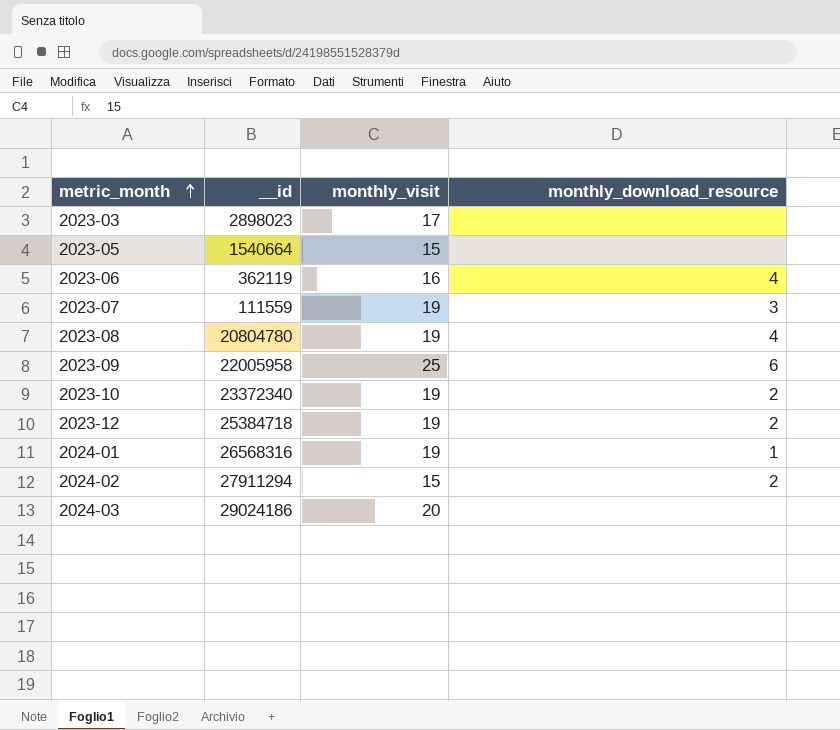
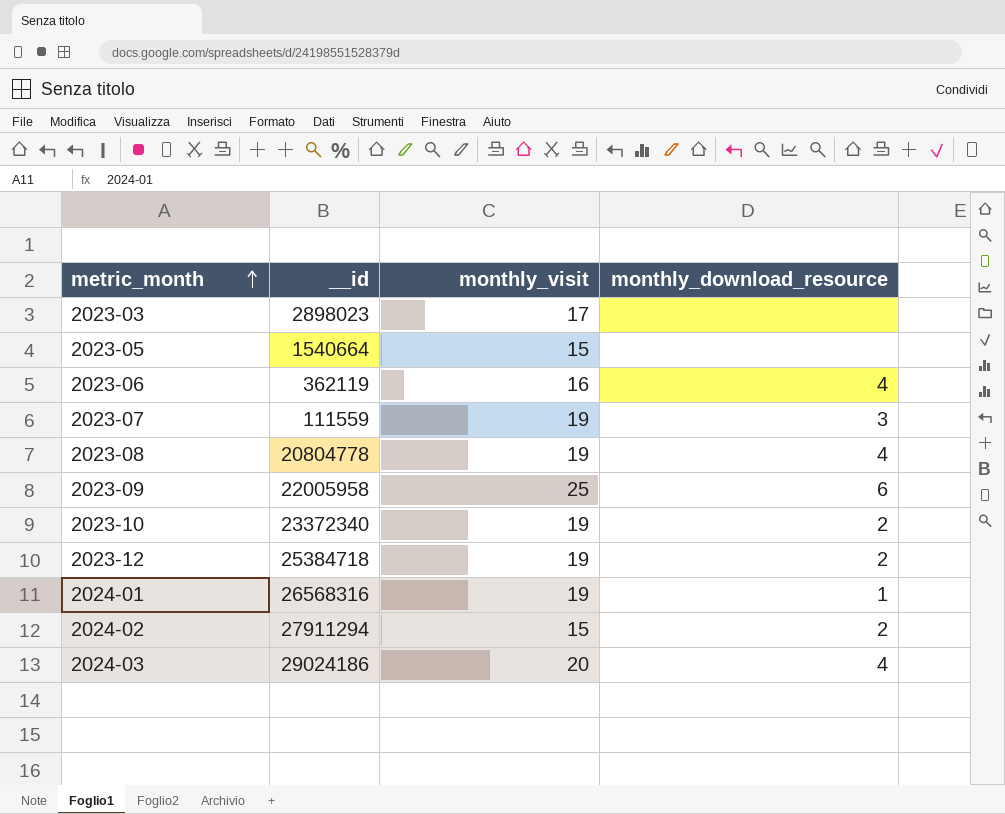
2023-08 | __id: 20804780 -> 20804778
2024-03 | monthly_download_resource: none -> 4

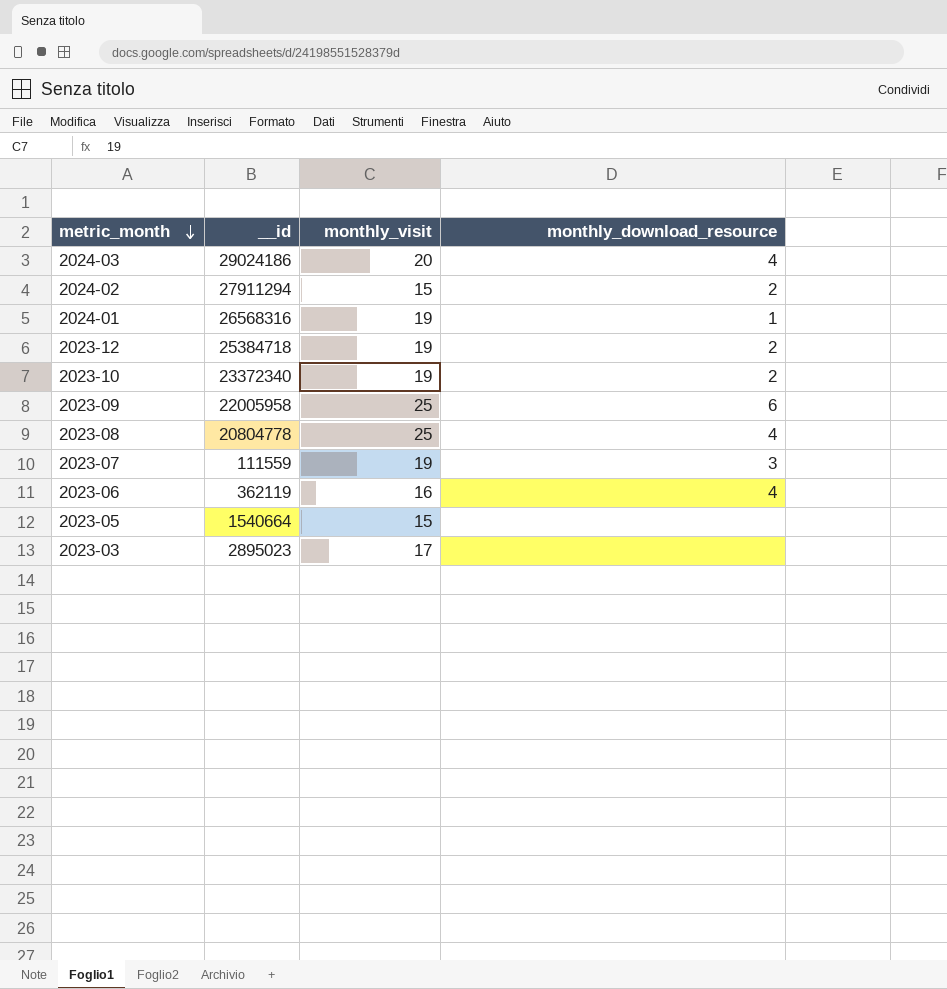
row order: metric_month ascending -> metric_month descending
2023-08 | monthly_visit: 19 -> 25
2023-03 | __id: 2898023 -> 2895023

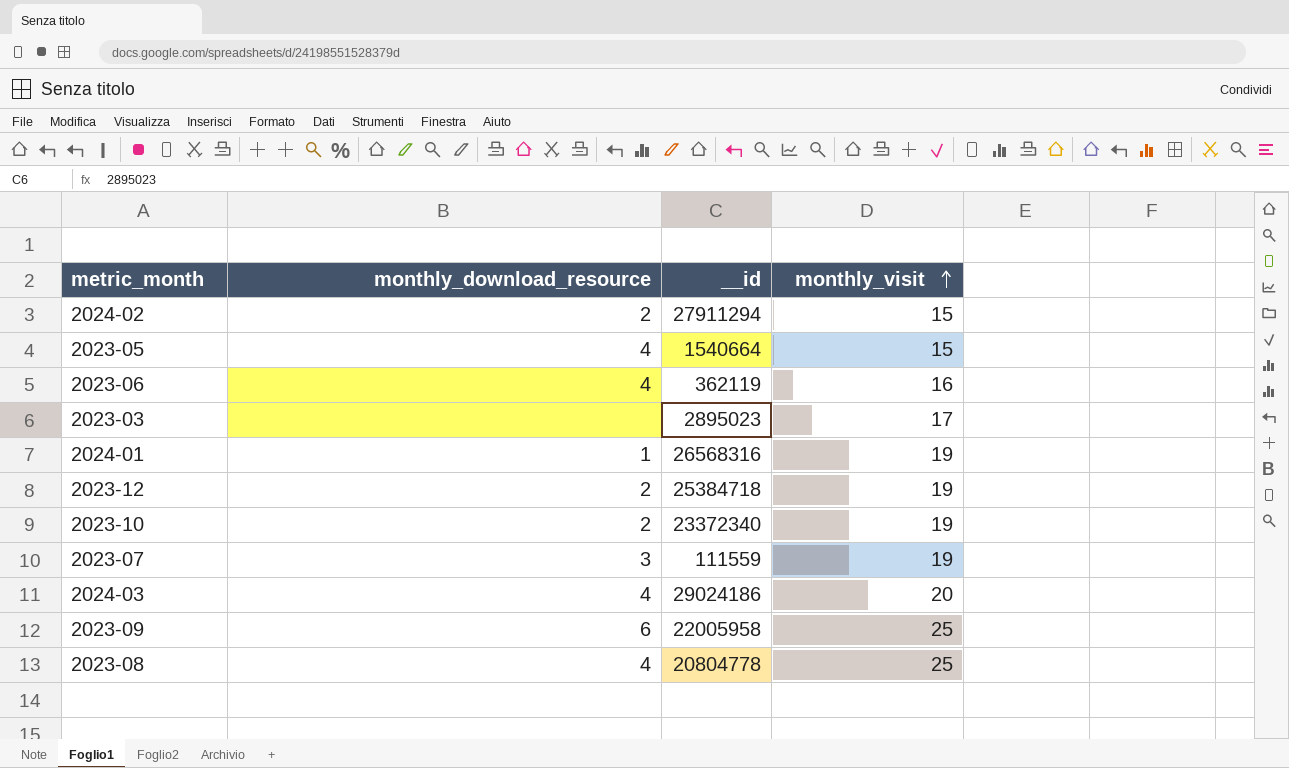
row order: metric_month descending -> monthly_visit ascending
column monthly_download_resource | position: 4 -> 2
2023-05 | monthly_download_resource: none -> 4

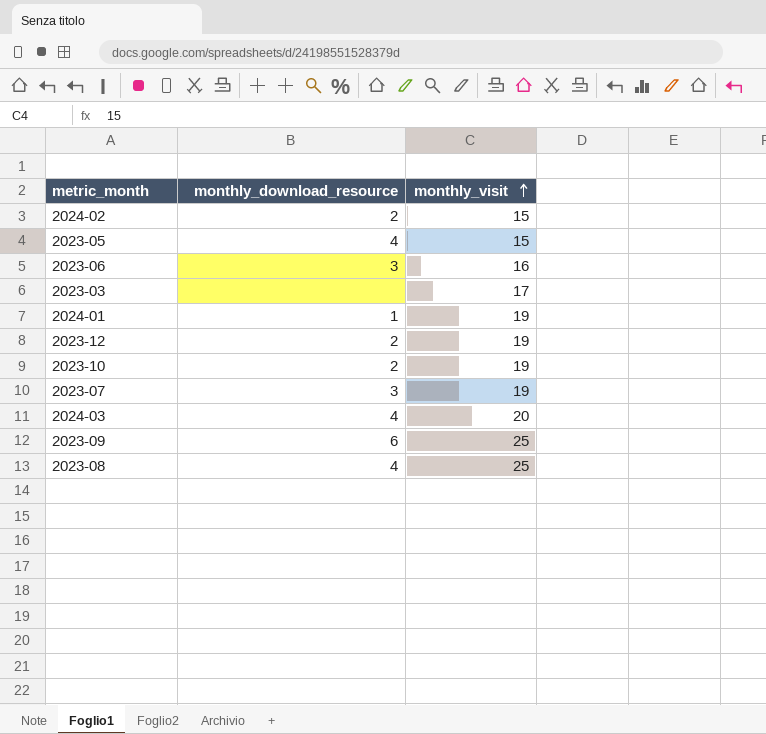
column __id | position: 3 -> none
2023-06 | monthly_download_resource: 4 -> 3

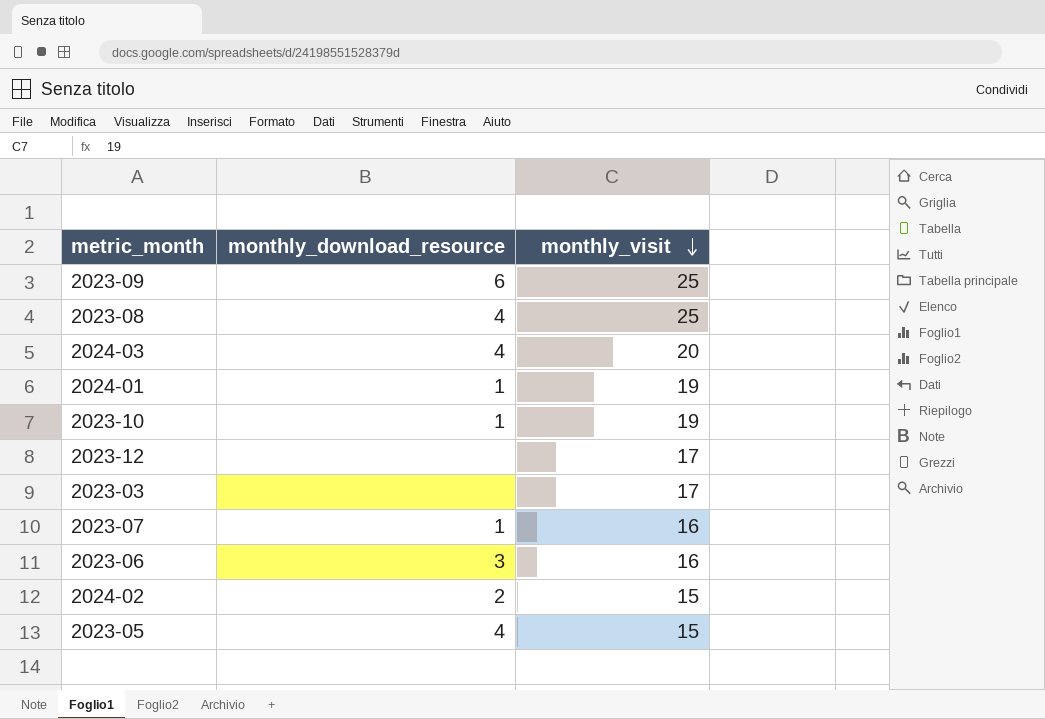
row order: monthly_visit ascending -> monthly_visit descending
2023-10 | monthly_download_resource: 2 -> 1
2023-12 | monthly_download_resource: 2 -> none
2023-12 | monthly_visit: 19 -> 17
2023-07 | monthly_download_resource: 3 -> 1
2023-07 | monthly_visit: 19 -> 16

